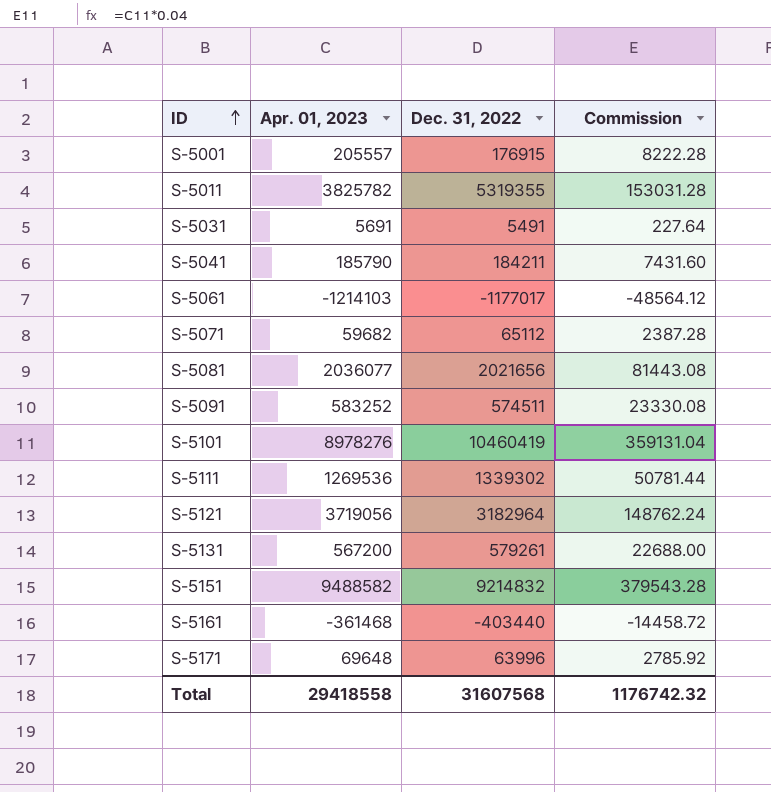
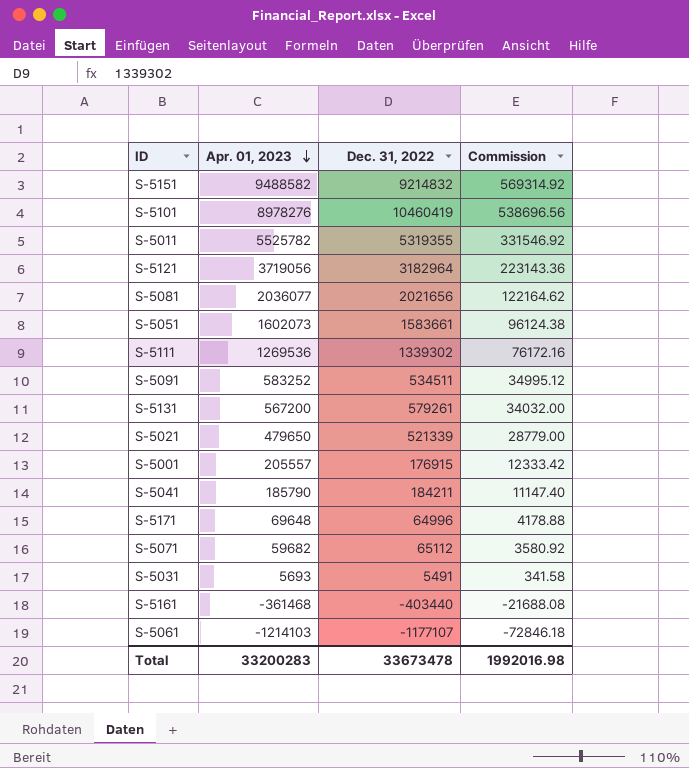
row order: ID ascending -> Apr. 01, 2023 descending
column Commission | formula: [Apr. 01, 2023] * 0.04 -> [Apr. 01, 2023] * 0.06
S-5011 | Apr. 01, 2023: 3825782 -> 5525782
row S-5051: none -> 1602073 | 1583661 | 96124.38
S-5091 | Dec. 31, 2022: 574511 -> 534511
row S-5021: none -> 479650 | 521339 | 28779.00
S-5171 | Dec. 31, 2022: 63996 -> 64996
S-5031 | Apr. 01, 2023: 5691 -> 5693
S-5061 | Dec. 31, 2022: -1177017 -> -1177107
Total | Apr. 01, 2023: 29418558 -> 33200283
Total | Dec. 31, 2022: 31607568 -> 33673478
Total | Commission: 1176742.32 -> 1992016.98

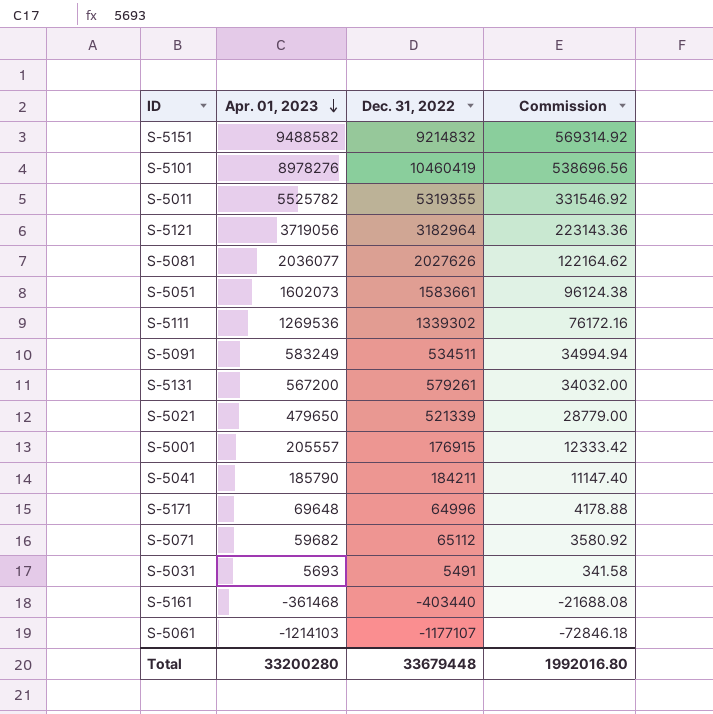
S-5081 | Dec. 31, 2022: 2021656 -> 2027626
S-5091 | Apr. 01, 2023: 583252 -> 583249
S-5091 | Commission: 34995.12 -> 34994.94
Total | Apr. 01, 2023: 33200283 -> 33200280
Total | Dec. 31, 2022: 33673478 -> 33679448
Total | Commission: 1992016.98 -> 1992016.80

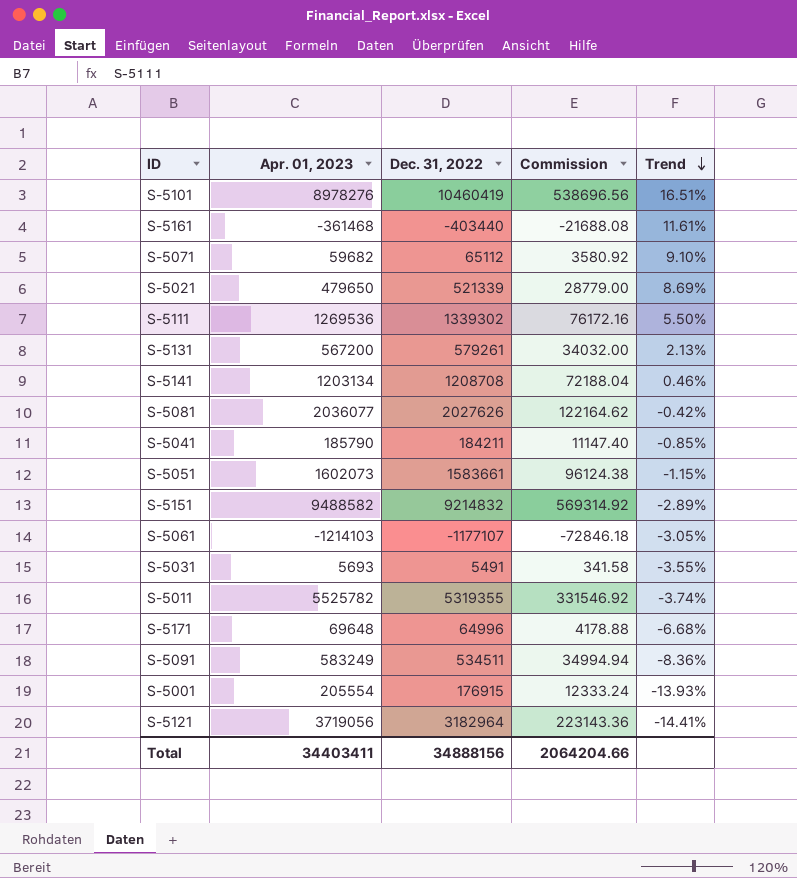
row order: Apr. 01, 2023 descending -> Trend descending
column Trend | formula: none -> ([Dec. 31, 2022] - [Apr. 01, 2023]) / [Apr. 01, 2023]
row S-5141: none -> 1203134 | 1208708 | 72188.04 | 0.46%
S-5001 | Apr. 01, 2023: 205557 -> 205554
S-5001 | Commission: 12333.42 -> 12333.24
Total | Apr. 01, 2023: 33200280 -> 34403411
Total | Dec. 31, 2022: 33679448 -> 34888156
Total | Commission: 1992016.80 -> 2064204.66

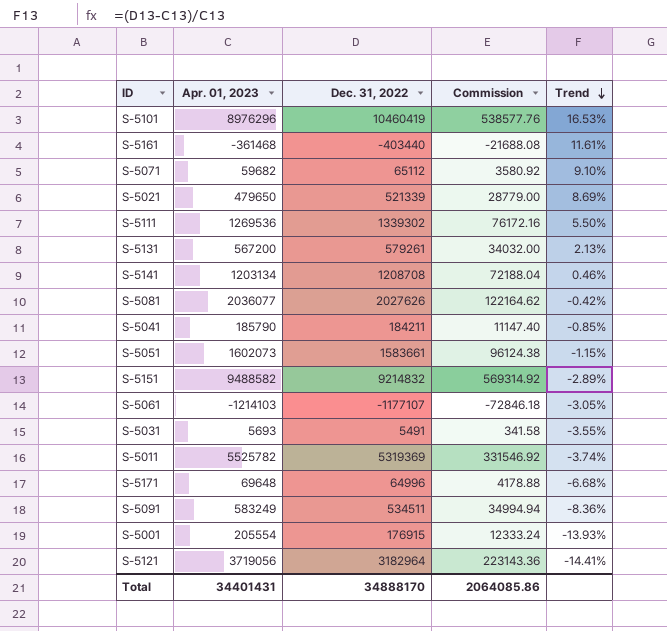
S-5101 | Apr. 01, 2023: 8978276 -> 8976296
S-5101 | Commission: 538696.56 -> 538577.76
S-5101 | Trend: 16.51% -> 16.53%
S-5011 | Dec. 31, 2022: 5319355 -> 5319369
Total | Apr. 01, 2023: 34403411 -> 34401431
Total | Dec. 31, 2022: 34888156 -> 34888170
Total | Commission: 2064204.66 -> 2064085.86

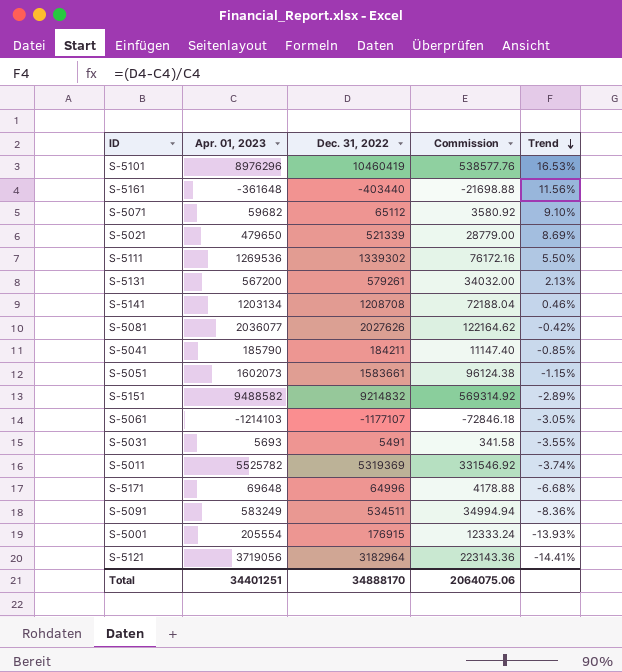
S-5161 | Apr. 01, 2023: -361468 -> -361648
S-5161 | Commission: -21688.08 -> -21698.88
S-5161 | Trend: 11.61% -> 11.56%
Total | Apr. 01, 2023: 34401431 -> 34401251
Total | Commission: 2064085.86 -> 2064075.06

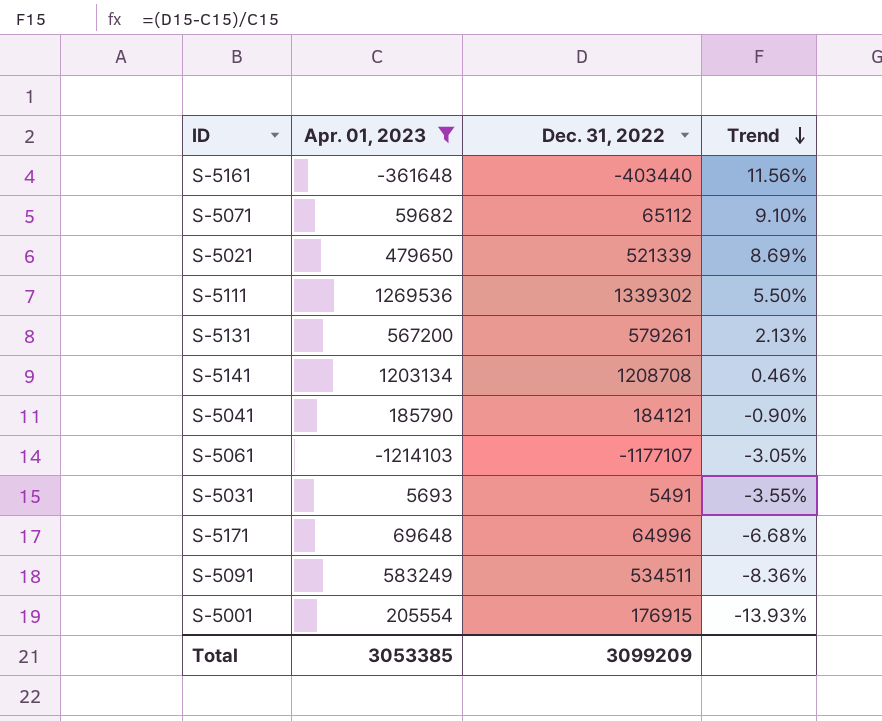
filter: none -> Apr. 01, 2023 <= 1269536
column Commission | formula: [Apr. 01, 2023] * 0.06 -> none
S-5041 | Dec. 31, 2022: 184211 -> 184121
S-5041 | Trend: -0.85% -> -0.90%
Total | Apr. 01, 2023: 34401251 -> 3053385
Total | Dec. 31, 2022: 34888170 -> 3099209

